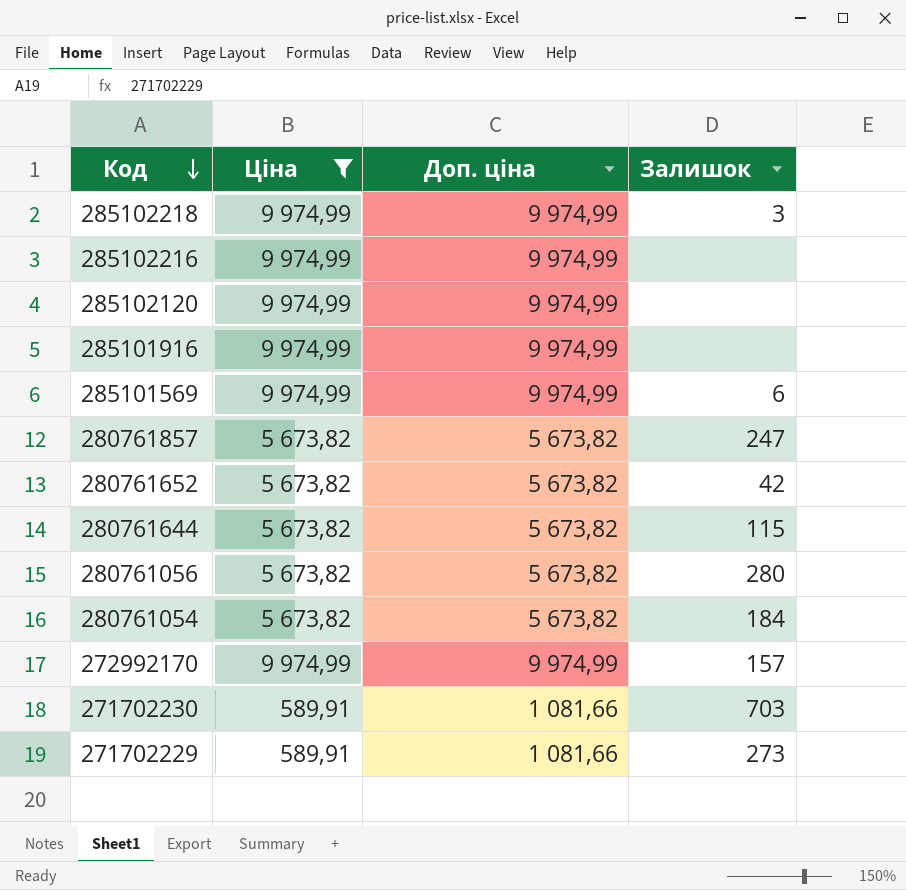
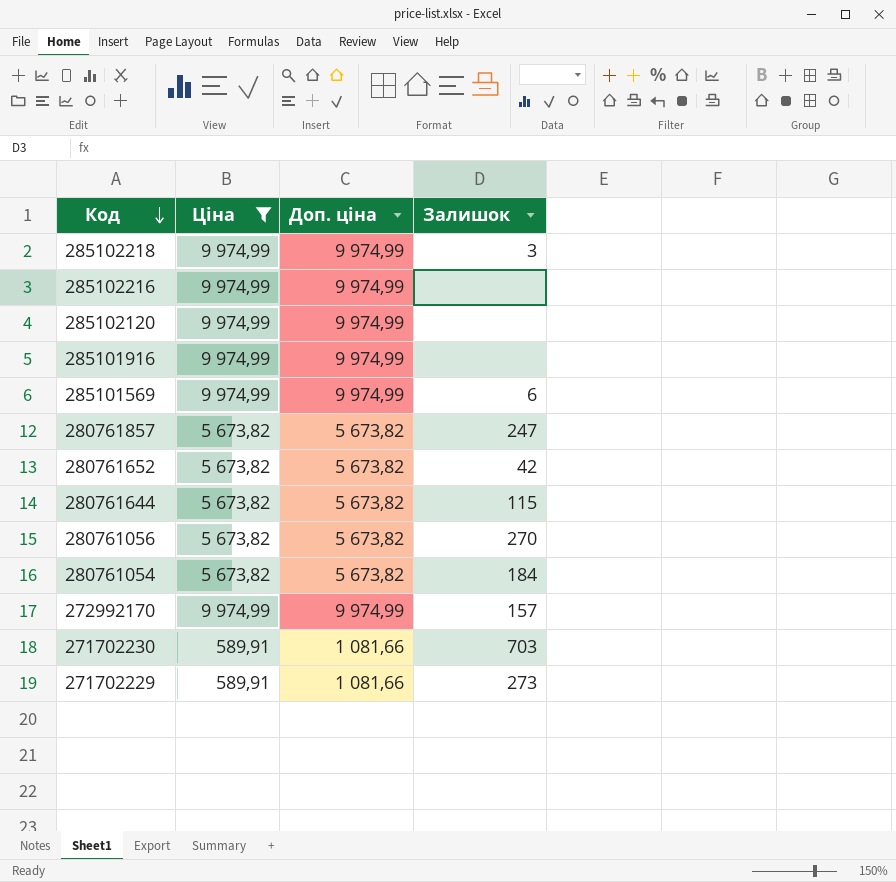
280761056 | Залишок: 280 -> 270

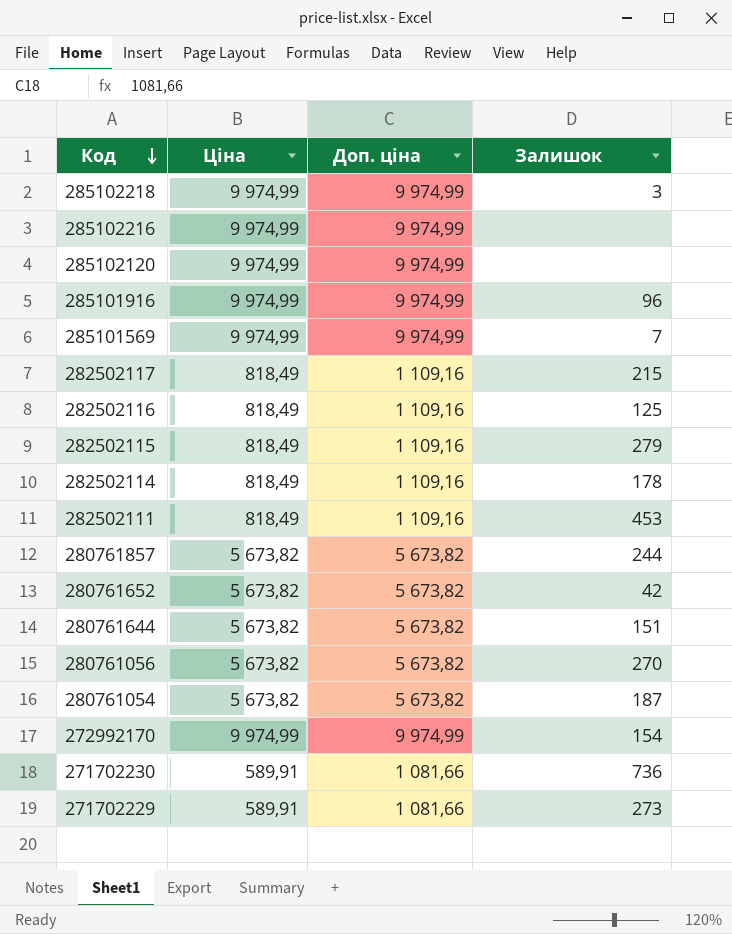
filter: Ціна != 818,49 -> none
285101916 | Залишок: none -> 96
285101569 | Залишок: 6 -> 7
280761857 | Залишок: 247 -> 244
280761644 | Залишок: 115 -> 151
280761054 | Залишок: 184 -> 187
272992170 | Залишок: 157 -> 154
271702230 | Залишок: 703 -> 736

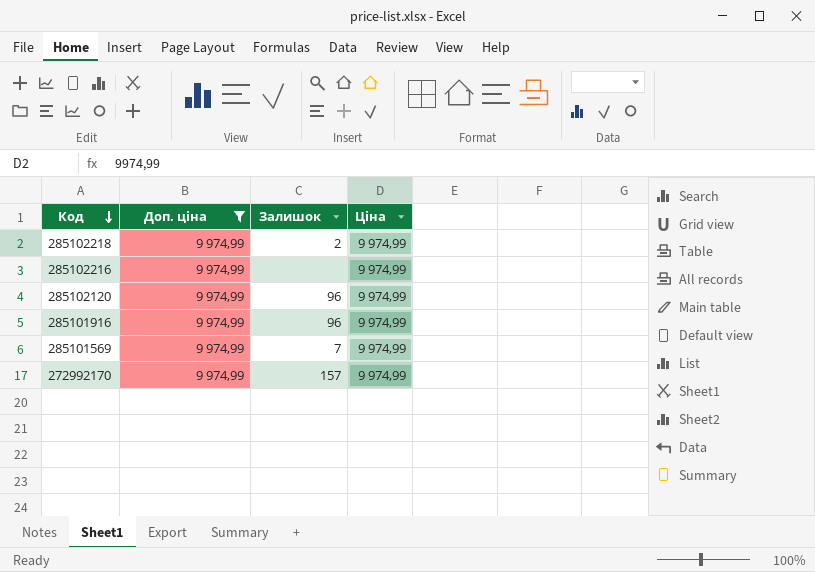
filter: none -> Доп. ціна = 9 974,99
column Ціна | position: 2 -> 4
285102218 | Залишок: 3 -> 2
285102120 | Залишок: none -> 96
272992170 | Залишок: 154 -> 157

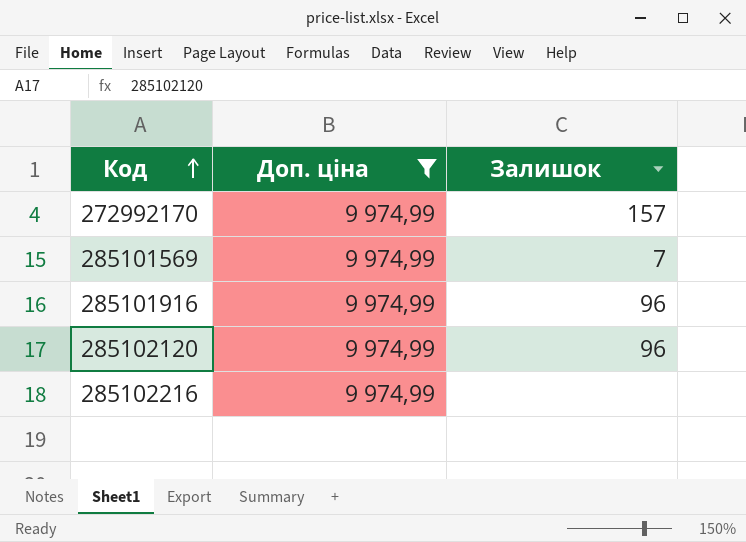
row order: Код descending -> Код ascending
column Ціна | position: 4 -> none
row 285102218: 9 974,99 | 2 | 9 974,99 -> none

